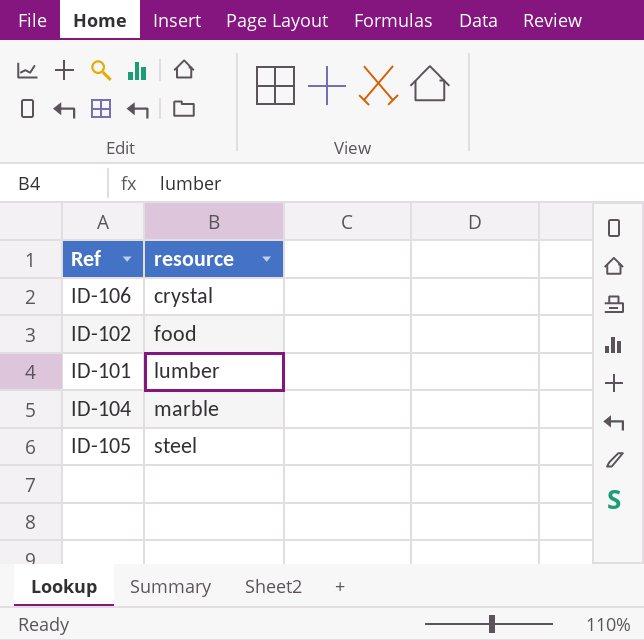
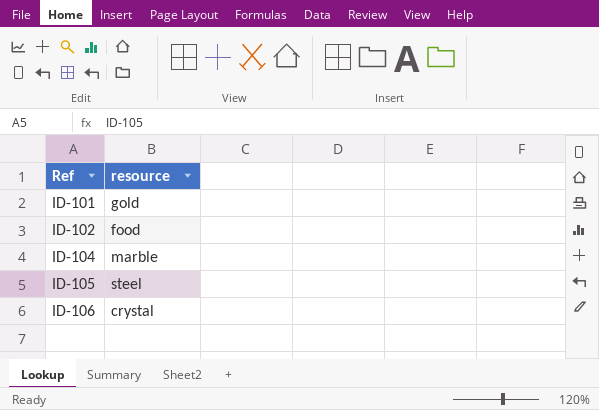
row order: resource ascending -> Ref ascending
ID-101 | resource: lumber -> gold

